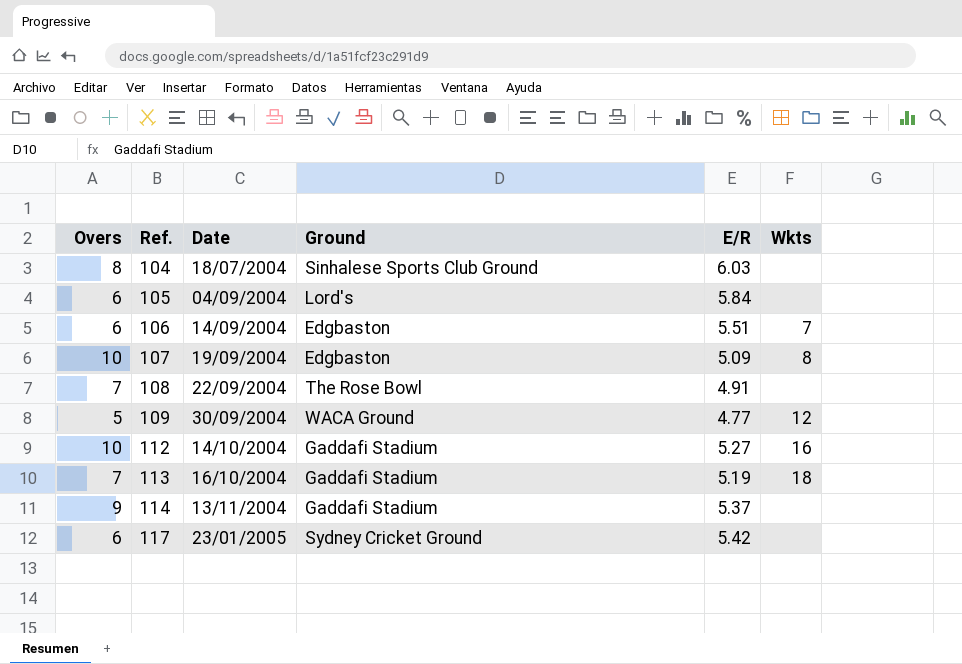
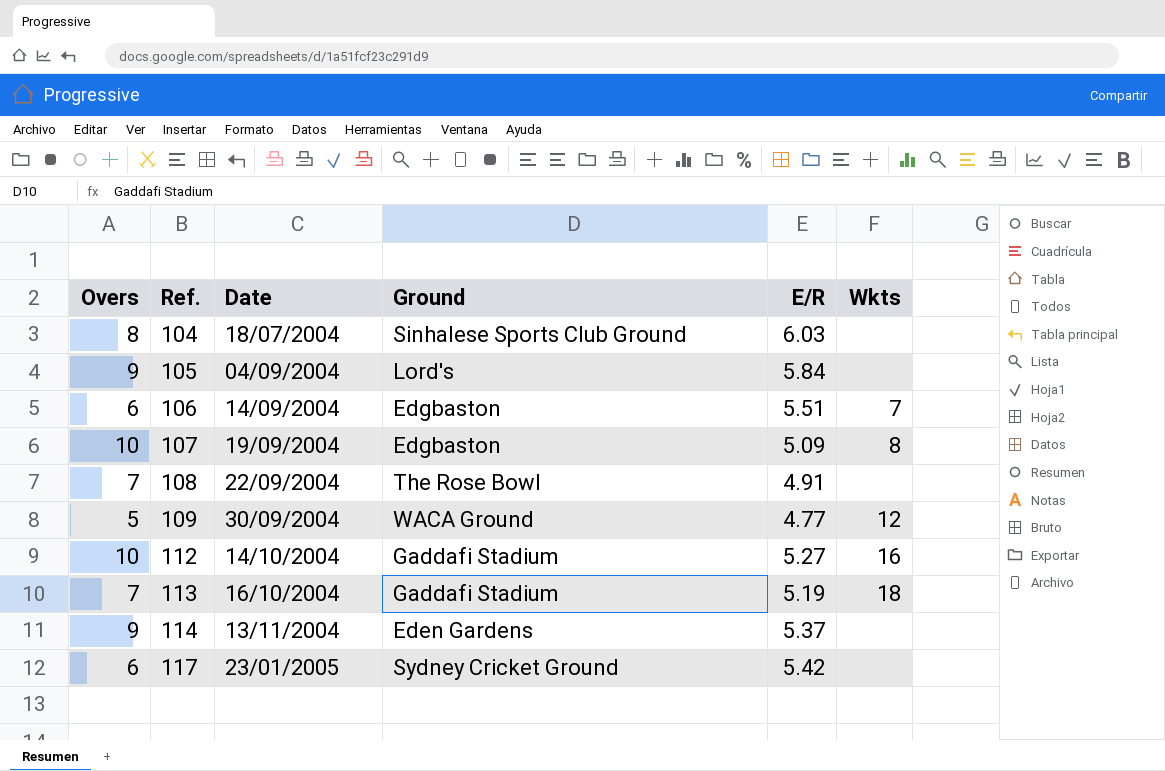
105 | Overs: 6 -> 9
114 | Ground: Gaddafi Stadium -> Eden Gardens

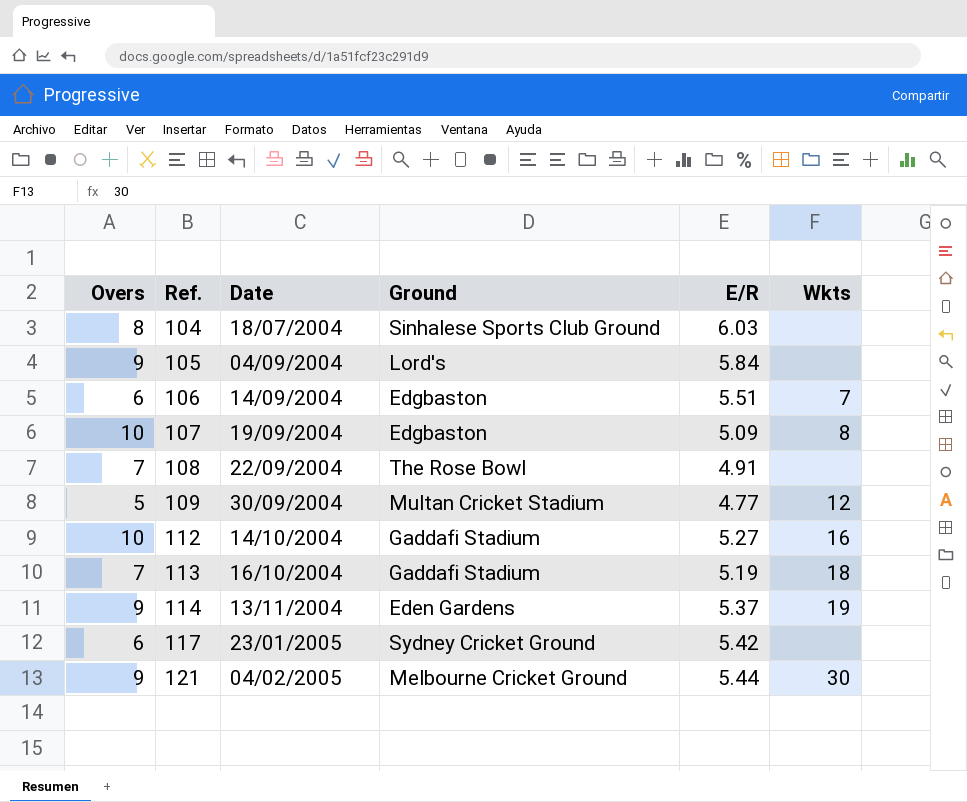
109 | Ground: WACA Ground -> Multan Cricket Stadium
114 | Wkts: none -> 19
row 121: none -> 9 | 04/02/2005 | Melbourne Cricket Ground | 5.44 | 30

